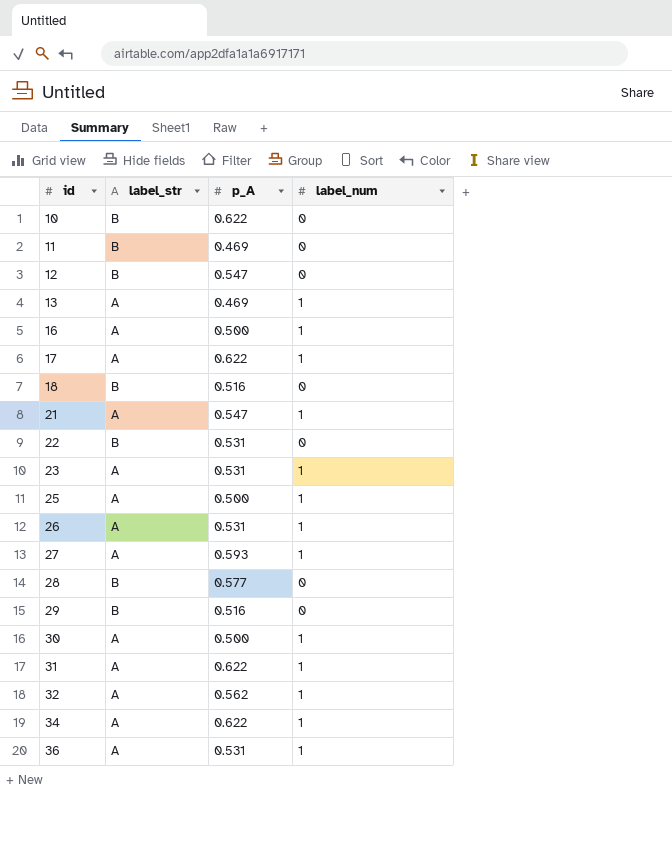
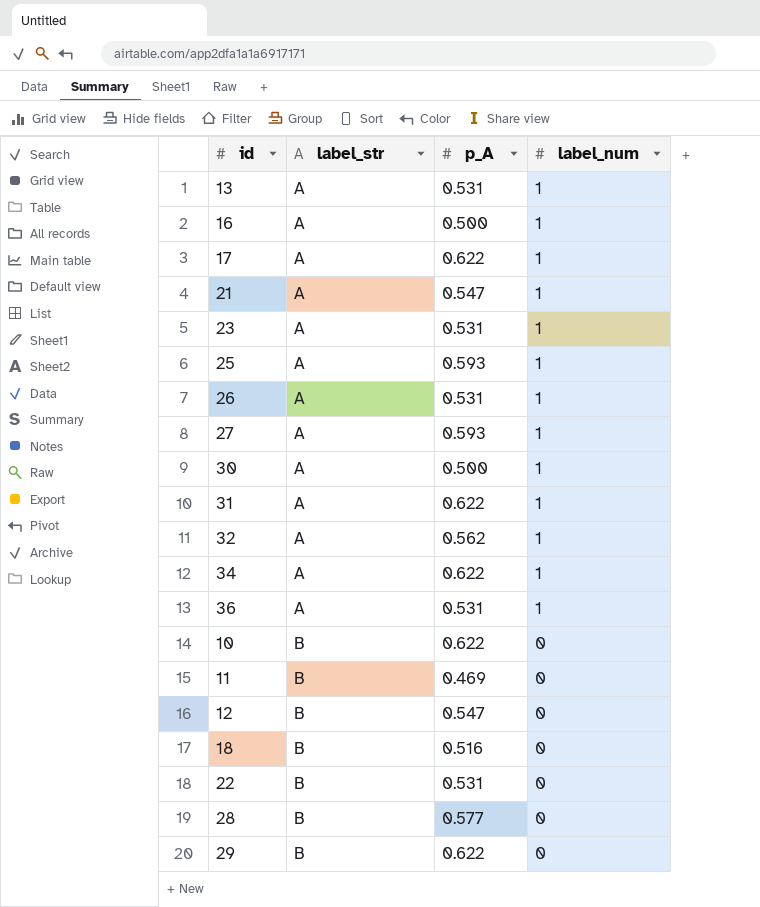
row order: id ascending -> label_str ascending
13 | p_A: 0.469 -> 0.531
25 | p_A: 0.500 -> 0.593
29 | p_A: 0.516 -> 0.622

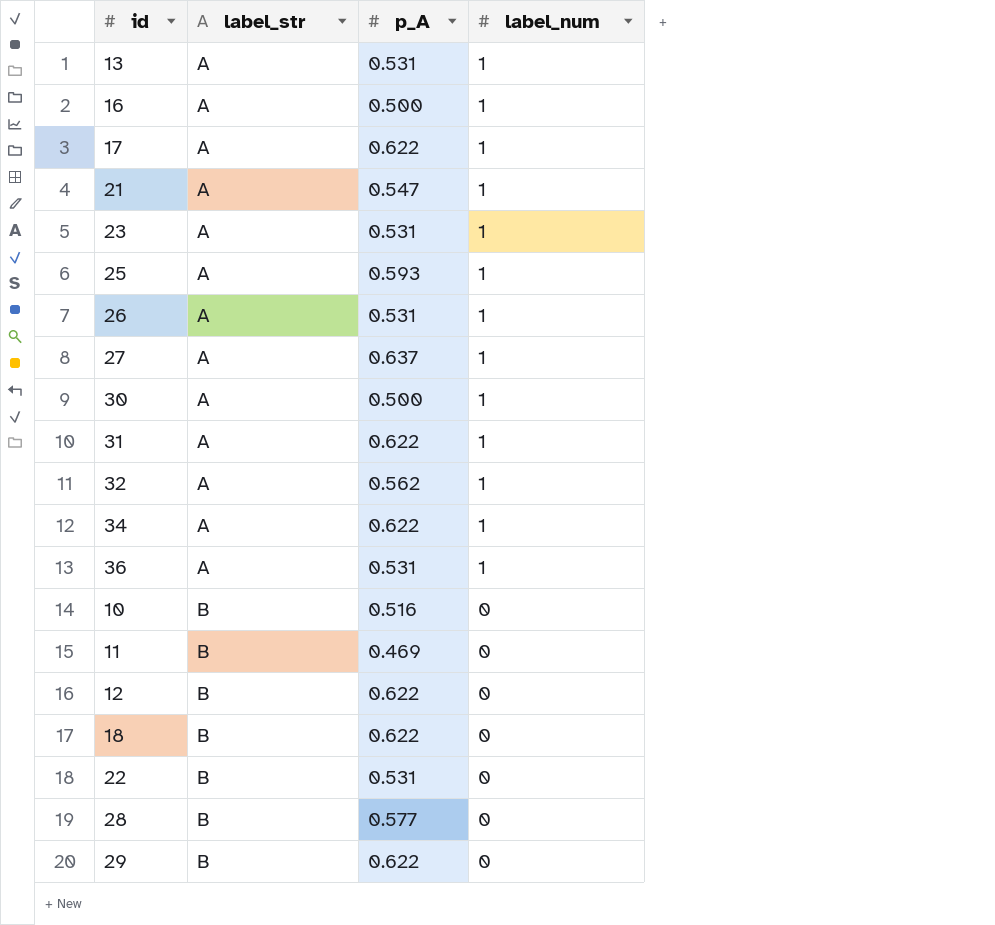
27 | p_A: 0.593 -> 0.637
10 | p_A: 0.622 -> 0.516
12 | p_A: 0.547 -> 0.622
18 | p_A: 0.516 -> 0.622

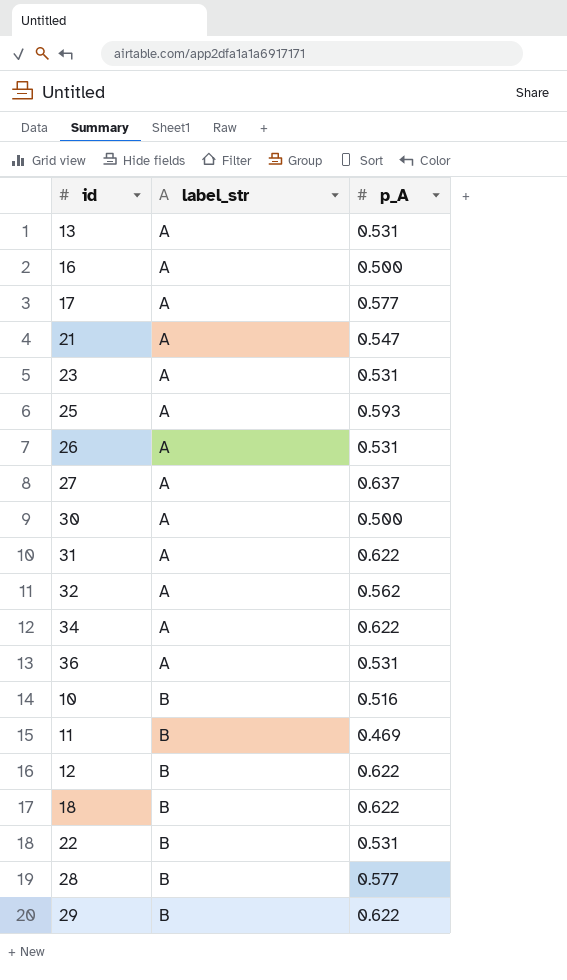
column label_num | position: 4 -> none
17 | p_A: 0.622 -> 0.577

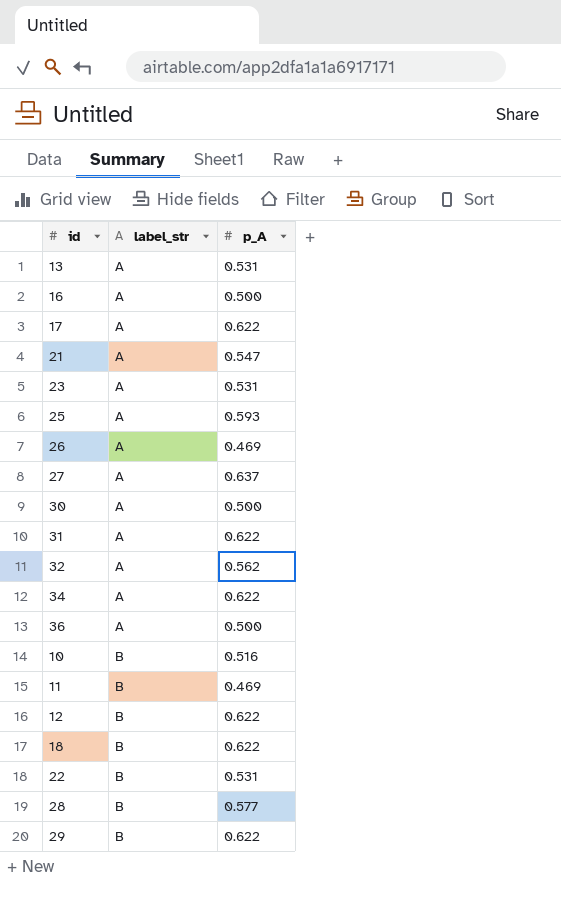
17 | p_A: 0.577 -> 0.622
26 | p_A: 0.531 -> 0.469
36 | p_A: 0.531 -> 0.500

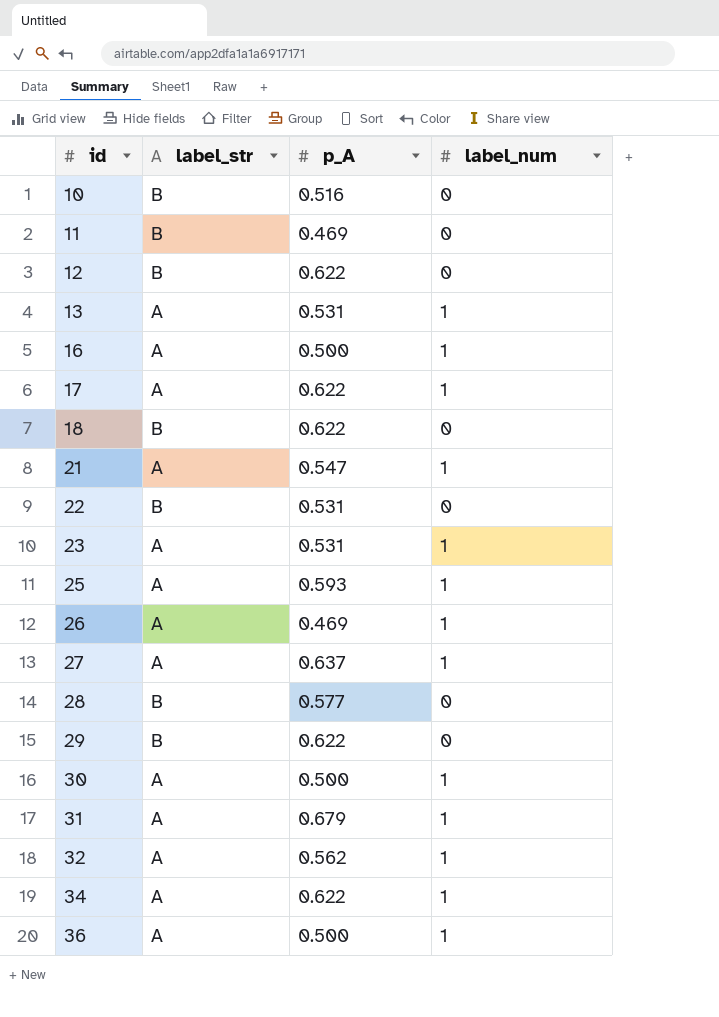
row order: label_str ascending -> id ascending
column label_num | position: none -> 4
31 | p_A: 0.622 -> 0.679

